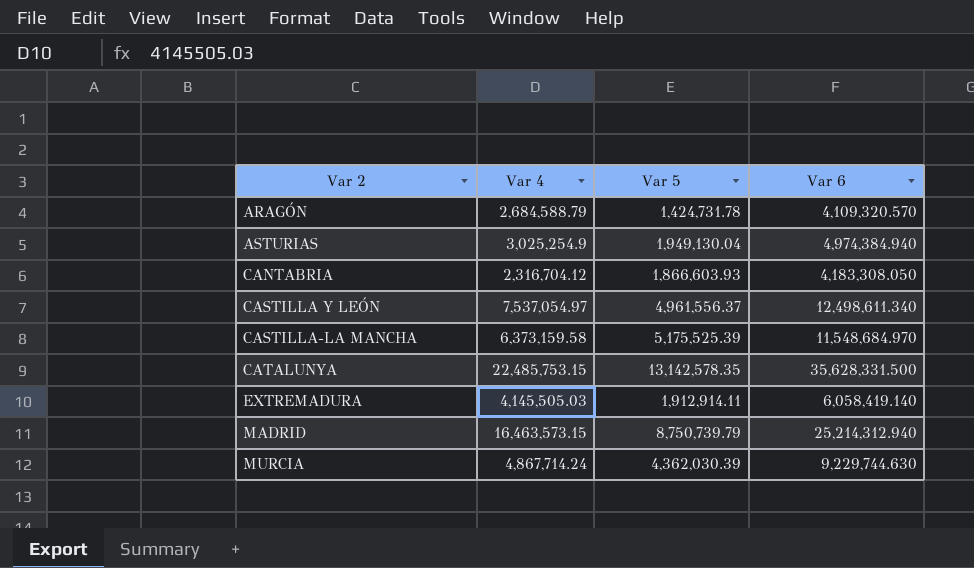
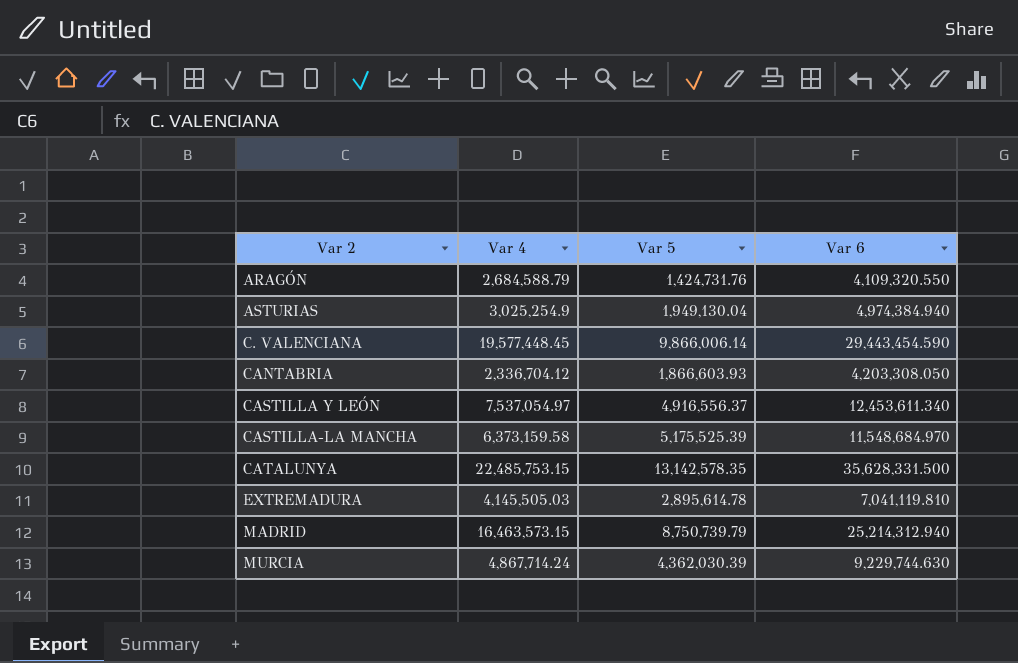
ARAGÓN | Var 5: 1,424,731.78 -> 1,424,731.76
ARAGÓN | Var 6: 4,109,320.570 -> 4,109,320.550
row C. VALENCIANA: none -> 19,577,448.45 | 9,866,006.14 | 29,443,454.590
CANTABRIA | Var 4: 2,316,704.12 -> 2,336,704.12
CANTABRIA | Var 6: 4,183,308.050 -> 4,203,308.050
CASTILLA Y LEÓN | Var 5: 4,961,556.37 -> 4,916,556.37
CASTILLA Y LEÓN | Var 6: 12,498,611.340 -> 12,453,611.340
EXTREMADURA | Var 5: 1,912,914.11 -> 2,895,614.78
EXTREMADURA | Var 6: 6,058,419.140 -> 7,041,119.810

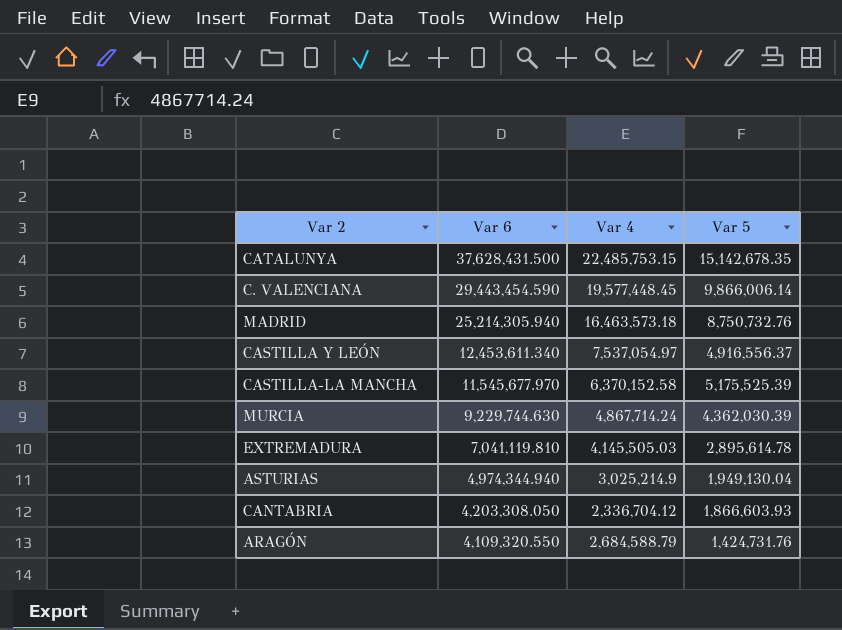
row order: Var 2 ascending -> Var 6 descending
column Var 6 | position: 4 -> 2
CATALUNYA | Var 6: 35,628,331.500 -> 37,628,431.500
CATALUNYA | Var 5: 13,142,578.35 -> 15,142,678.35
MADRID | Var 6: 25,214,312.940 -> 25,214,305.940
MADRID | Var 4: 16,463,573.15 -> 16,463,573.18
MADRID | Var 5: 8,750,739.79 -> 8,750,732.76
CASTILLA-LA MANCHA | Var 6: 11,548,684.970 -> 11,545,677.970
CASTILLA-LA MANCHA | Var 4: 6,373,159.58 -> 6,370,152.58
ASTURIAS | Var 6: 4,974,384.940 -> 4,974,344.940
ASTURIAS | Var 4: 3,025,254.9 -> 3,025,214.9

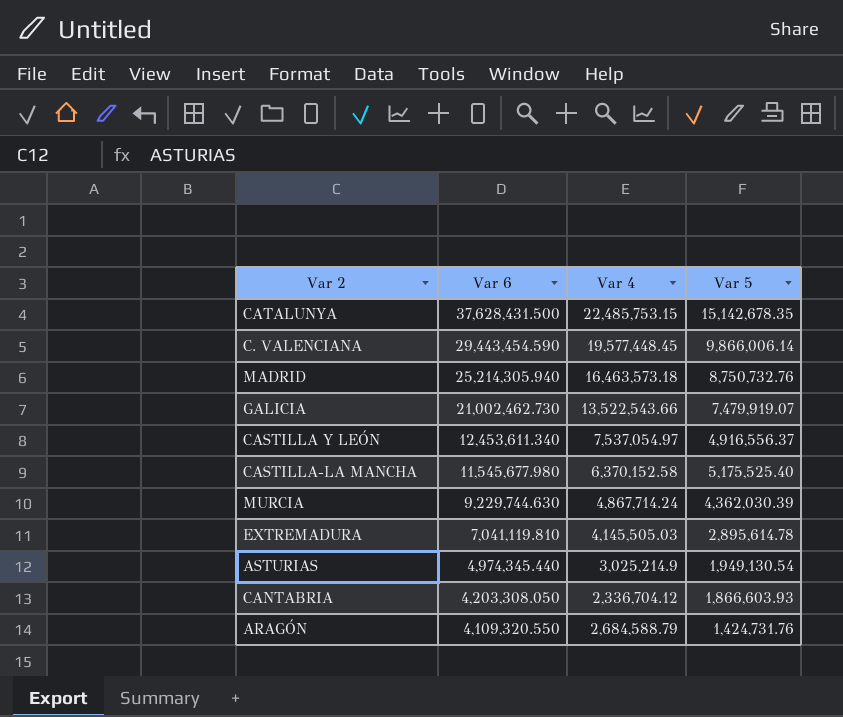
row GALICIA: none -> 21,002,462.730 | 13,522,543.66 | 7,479,919.07
CASTILLA-LA MANCHA | Var 6: 11,545,677.970 -> 11,545,677.980
CASTILLA-LA MANCHA | Var 5: 5,175,525.39 -> 5,175,525.40
ASTURIAS | Var 6: 4,974,344.940 -> 4,974,345.440
ASTURIAS | Var 5: 1,949,130.04 -> 1,949,130.54

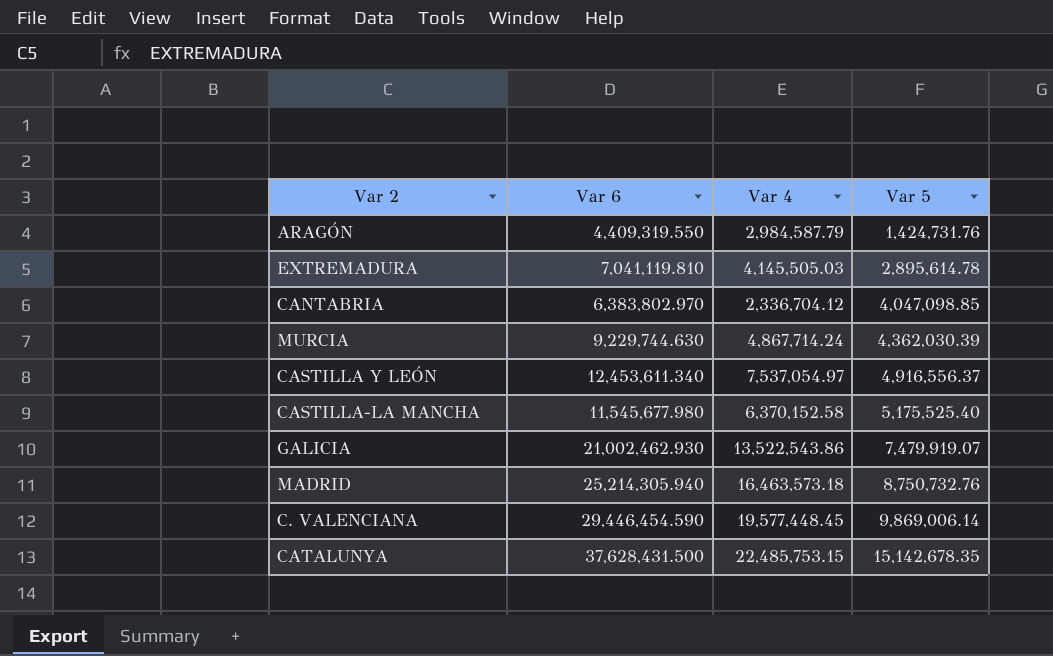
row order: Var 6 descending -> Var 5 ascending
row ASTURIAS: 4,974,345.440 | 3,025,214.9 | 1,949,130.54 -> none
ARAGÓN | Var 6: 4,109,320.550 -> 4,409,319.550
ARAGÓN | Var 4: 2,684,588.79 -> 2,984,587.79
CANTABRIA | Var 6: 4,203,308.050 -> 6,383,802.970
CANTABRIA | Var 5: 1,866,603.93 -> 4,047,098.85
GALICIA | Var 6: 21,002,462.730 -> 21,002,462.930
GALICIA | Var 4: 13,522,543.66 -> 13,522,543.86
C. VALENCIANA | Var 6: 29,443,454.590 -> 29,446,454.590
C. VALENCIANA | Var 5: 9,866,006.14 -> 9,869,006.14

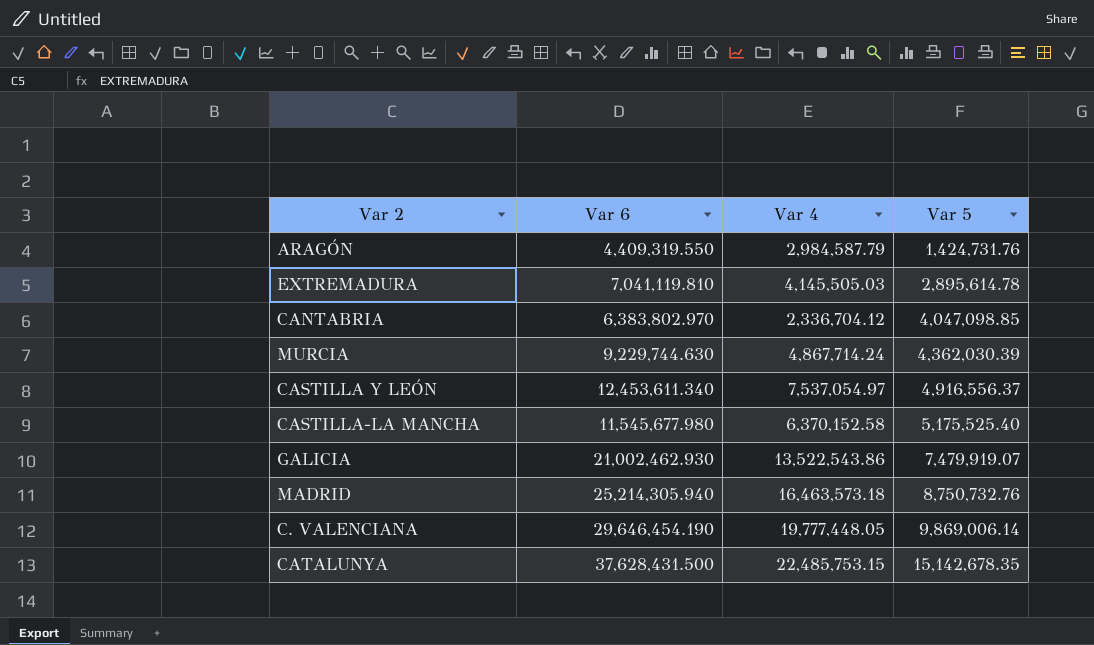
C. VALENCIANA | Var 6: 29,446,454.590 -> 29,646,454.190
C. VALENCIANA | Var 4: 19,577,448.45 -> 19,777,448.05

